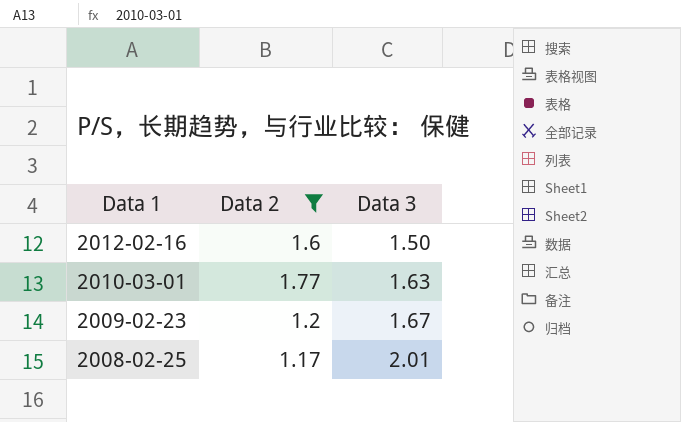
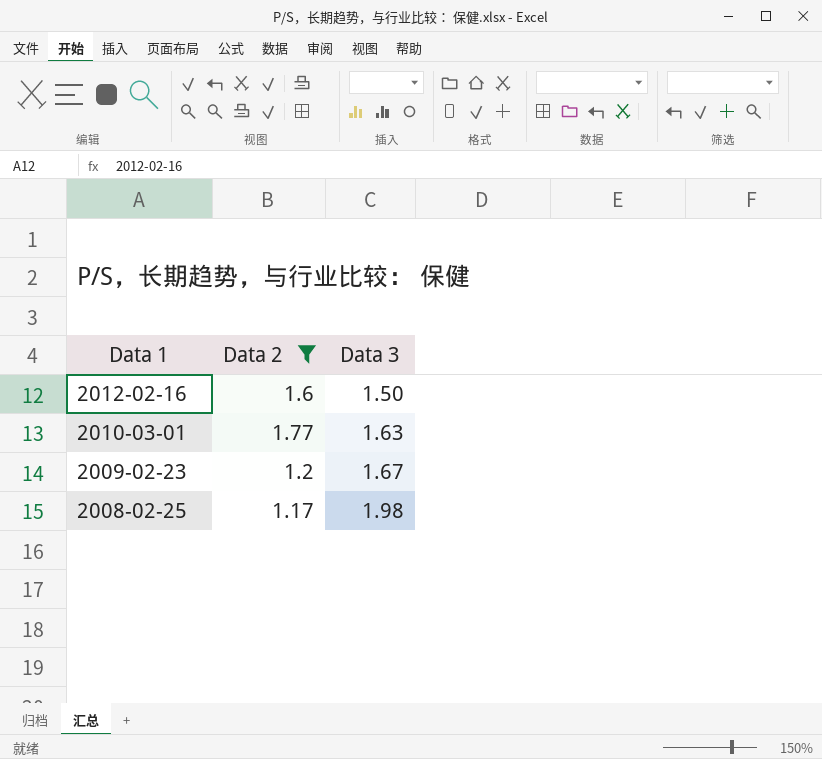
2008-02-25 | Data 3: 2.01 -> 1.98

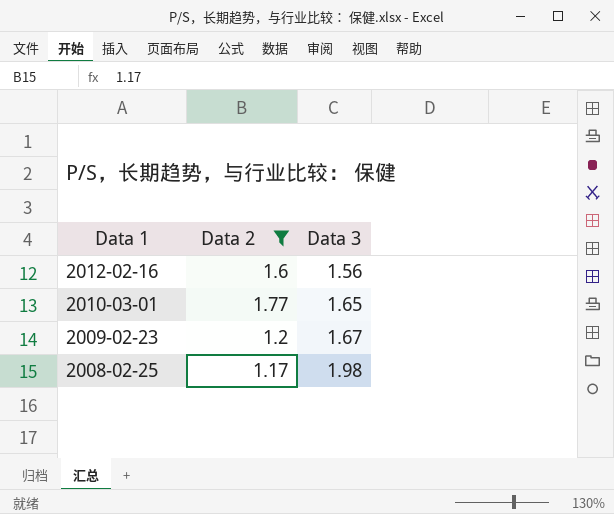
2012-02-16 | Data 3: 1.50 -> 1.56
2010-03-01 | Data 3: 1.63 -> 1.65

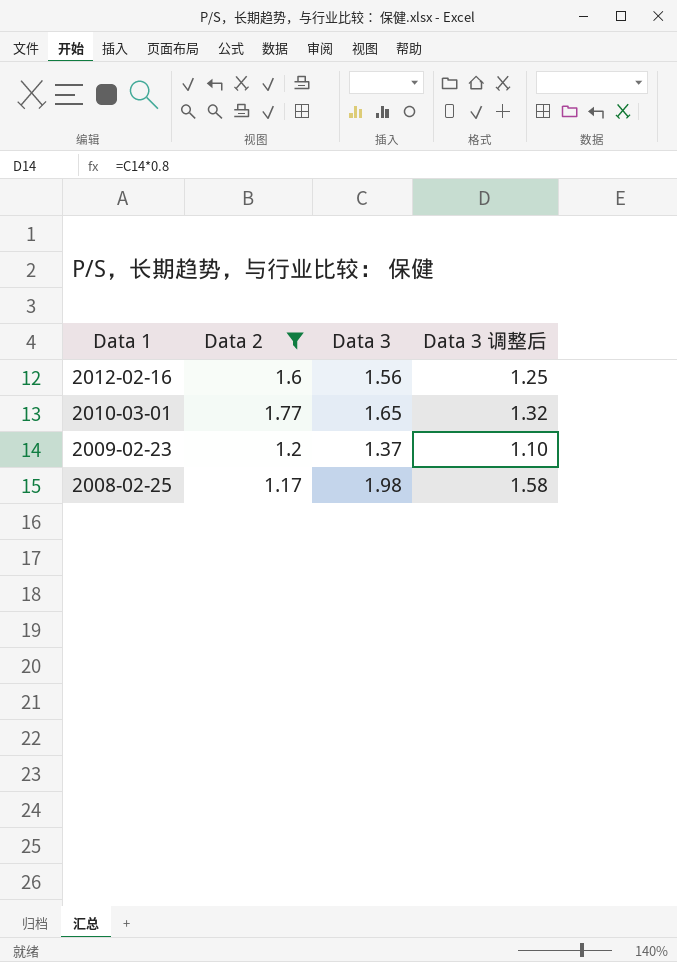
column Data 3 调整后 | formula: none -> [Data 3] * 0.8
2009-02-23 | Data 3: 1.67 -> 1.37

